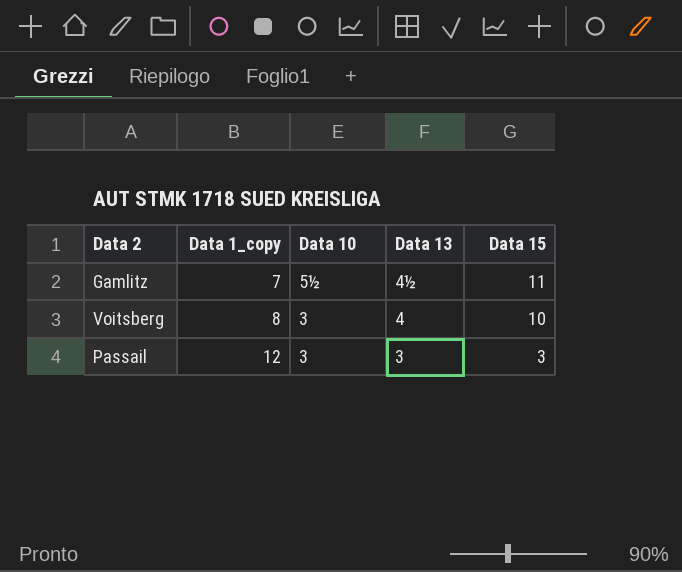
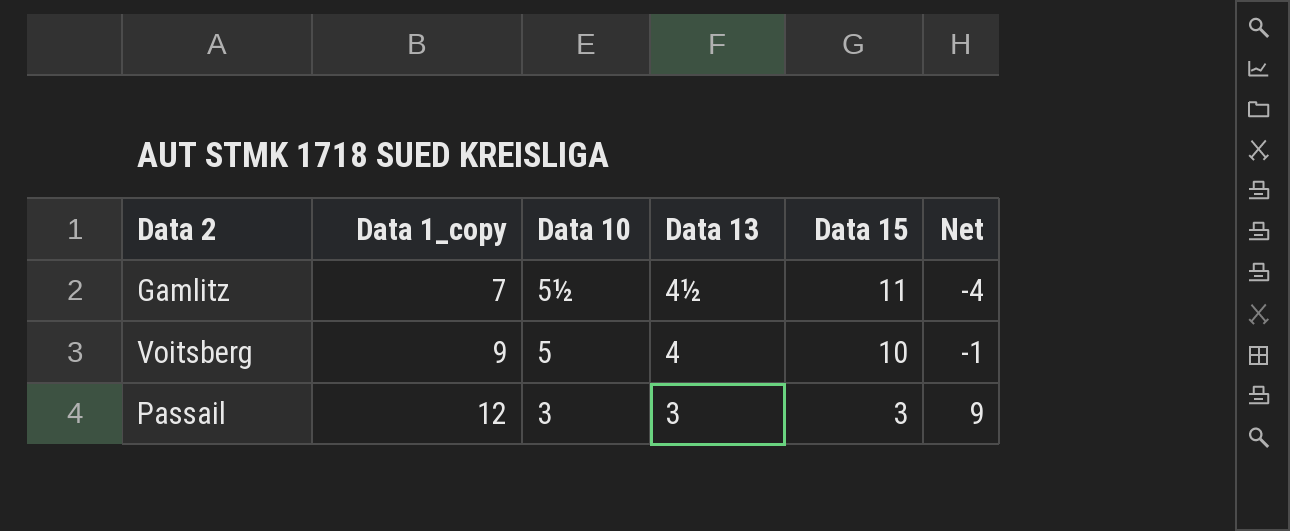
column Net | formula: none -> [Data 1_copy] - [Data 15]
Voitsberg | Data 1_copy: 8 -> 9
Voitsberg | Data 10: 3 -> 5

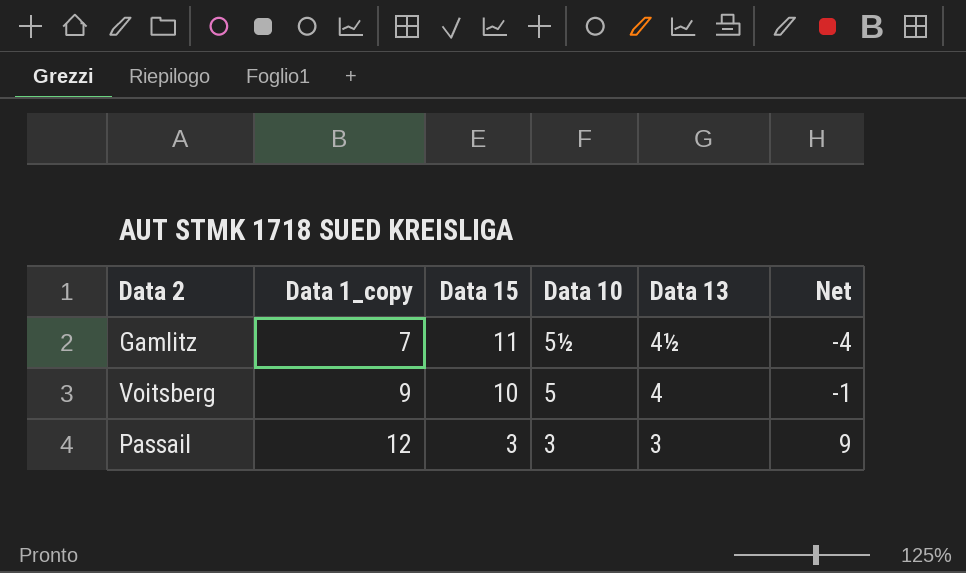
column Data 15 | position: 5 -> 3

